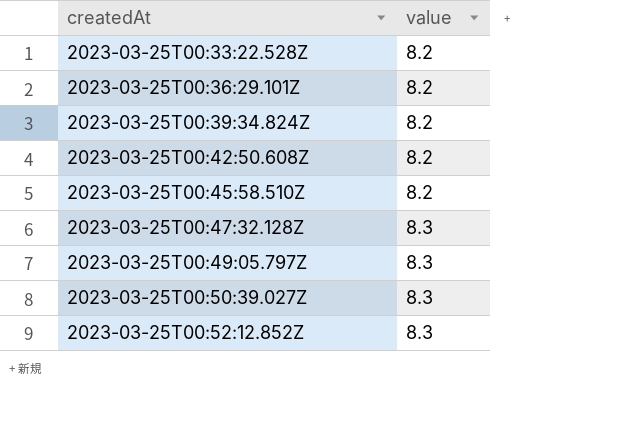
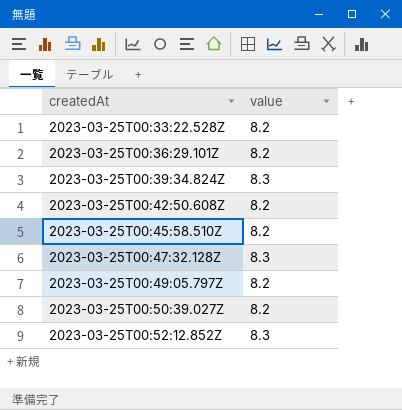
2023-03-25T00:39:34.824Z | value: 8.2 -> 8.3
2023-03-25T00:49:05.797Z | value: 8.3 -> 8.2
2023-03-25T00:50:39.027Z | value: 8.3 -> 8.2

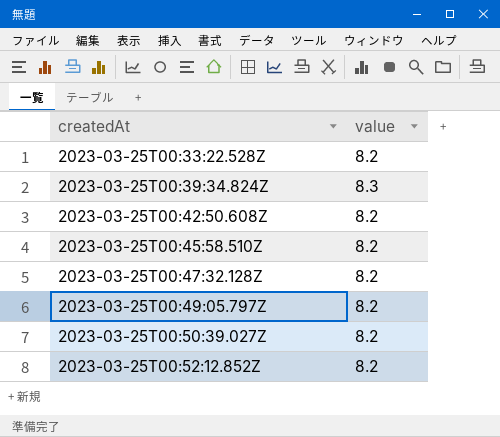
row 2023-03-25T00:36:29.101Z: 8.2 -> none
2023-03-25T00:47:32.128Z | value: 8.3 -> 8.2
2023-03-25T00:52:12.852Z | value: 8.3 -> 8.2

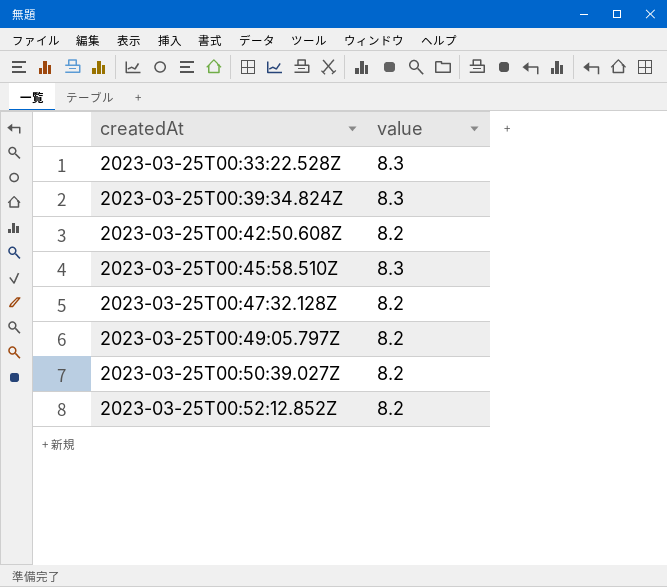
2023-03-25T00:33:22.528Z | value: 8.2 -> 8.3
2023-03-25T00:45:58.510Z | value: 8.2 -> 8.3

